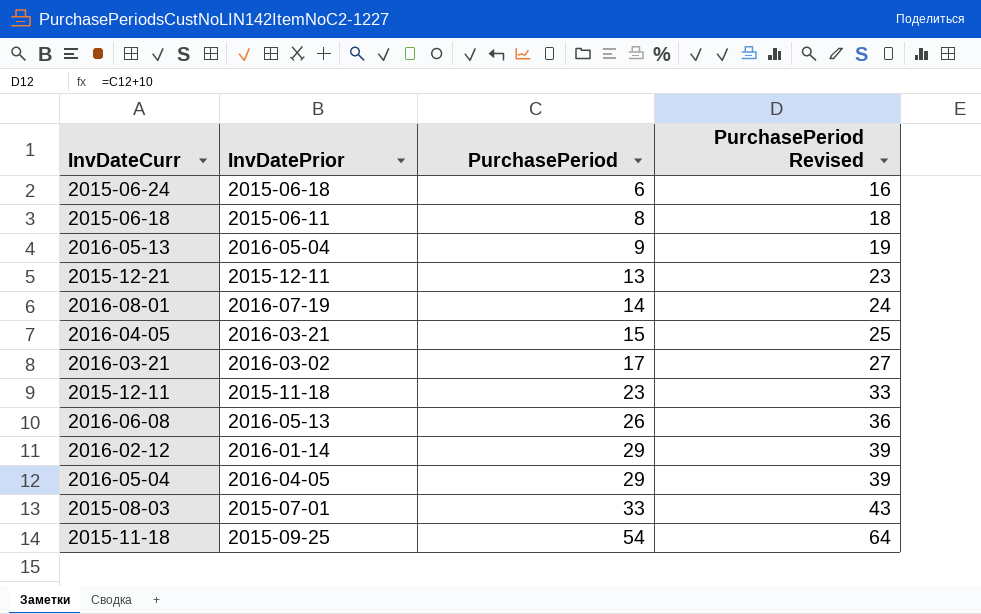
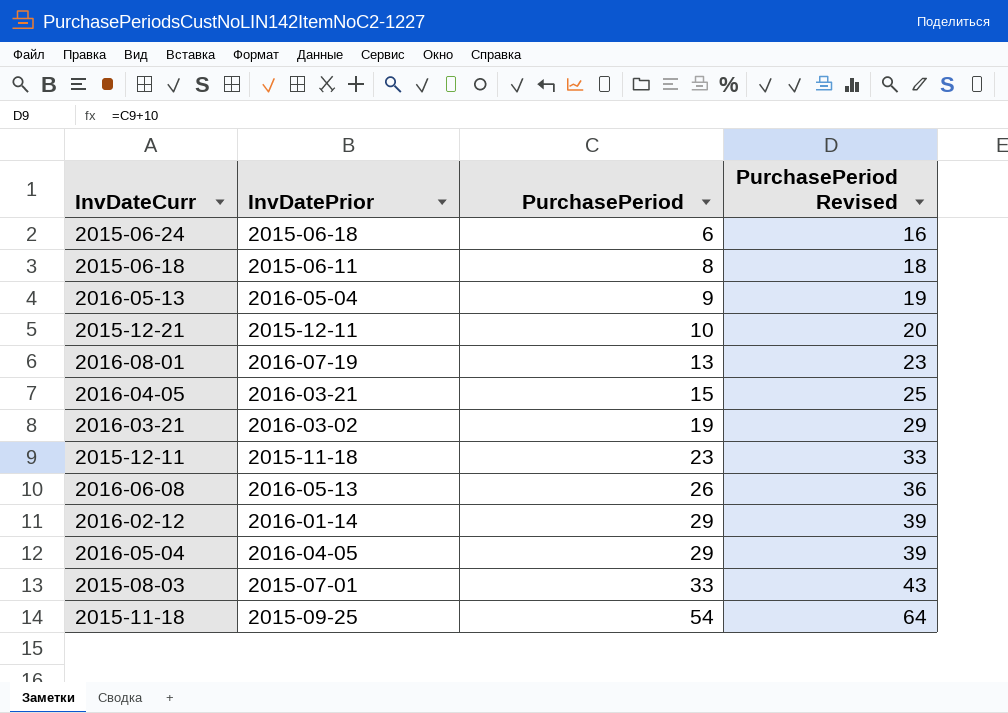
2015-12-21 | PurchasePeriod: 13 -> 10
2015-12-21 | PurchasePeriod Revised: 23 -> 20
2016-08-01 | PurchasePeriod: 14 -> 13
2016-08-01 | PurchasePeriod Revised: 24 -> 23
2016-03-21 | PurchasePeriod: 17 -> 19
2016-03-21 | PurchasePeriod Revised: 27 -> 29

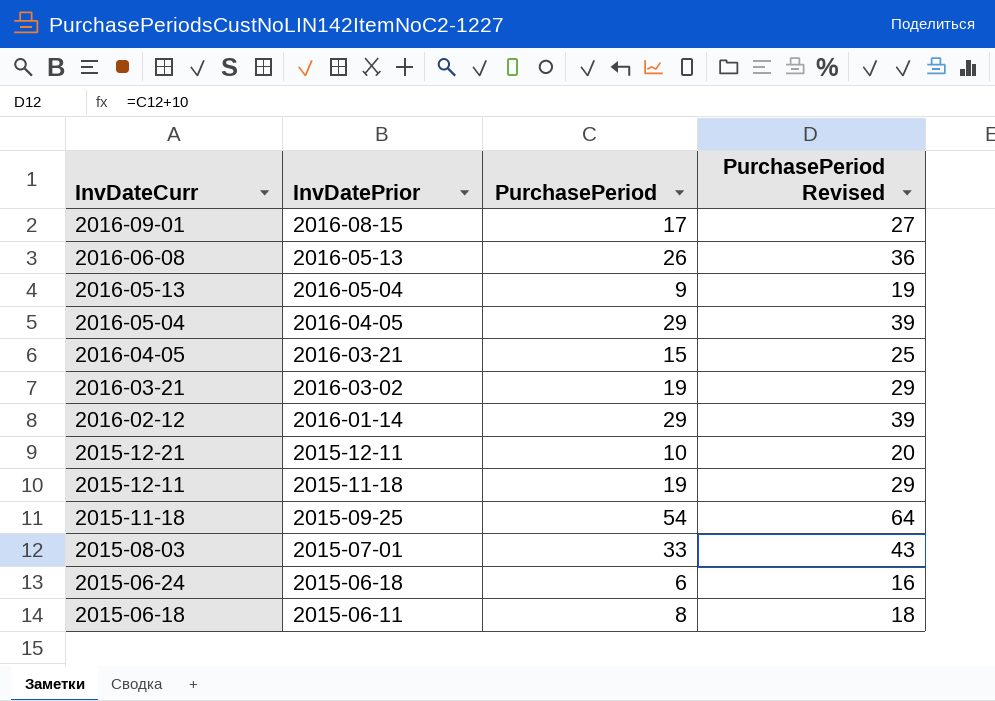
row order: PurchasePeriod ascending -> InvDateCurr descending
row 2016-08-01: 2016-07-19 | 13 | 23 -> none
row 2016-09-01: none -> 2016-08-15 | 17 | 27
2015-12-11 | PurchasePeriod: 23 -> 19
2015-12-11 | PurchasePeriod Revised: 33 -> 29

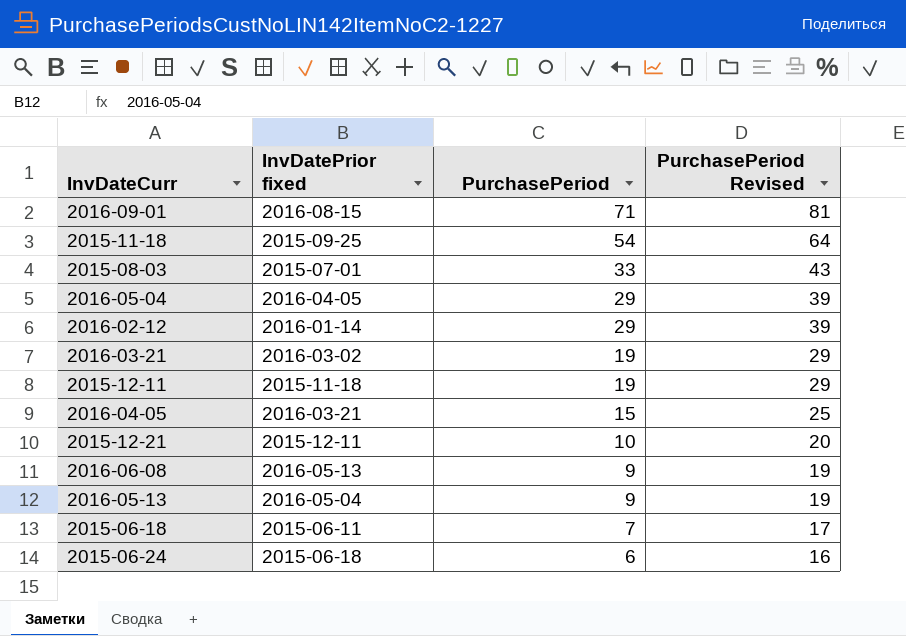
row order: InvDateCurr descending -> PurchasePeriod descending
column name: InvDatePrior -> InvDatePrior fixed
2016-09-01 | PurchasePeriod: 17 -> 71
2016-09-01 | PurchasePeriod Revised: 27 -> 81
2016-06-08 | PurchasePeriod: 26 -> 9
2016-06-08 | PurchasePeriod Revised: 36 -> 19
2015-06-18 | PurchasePeriod: 8 -> 7
2015-06-18 | PurchasePeriod Revised: 18 -> 17

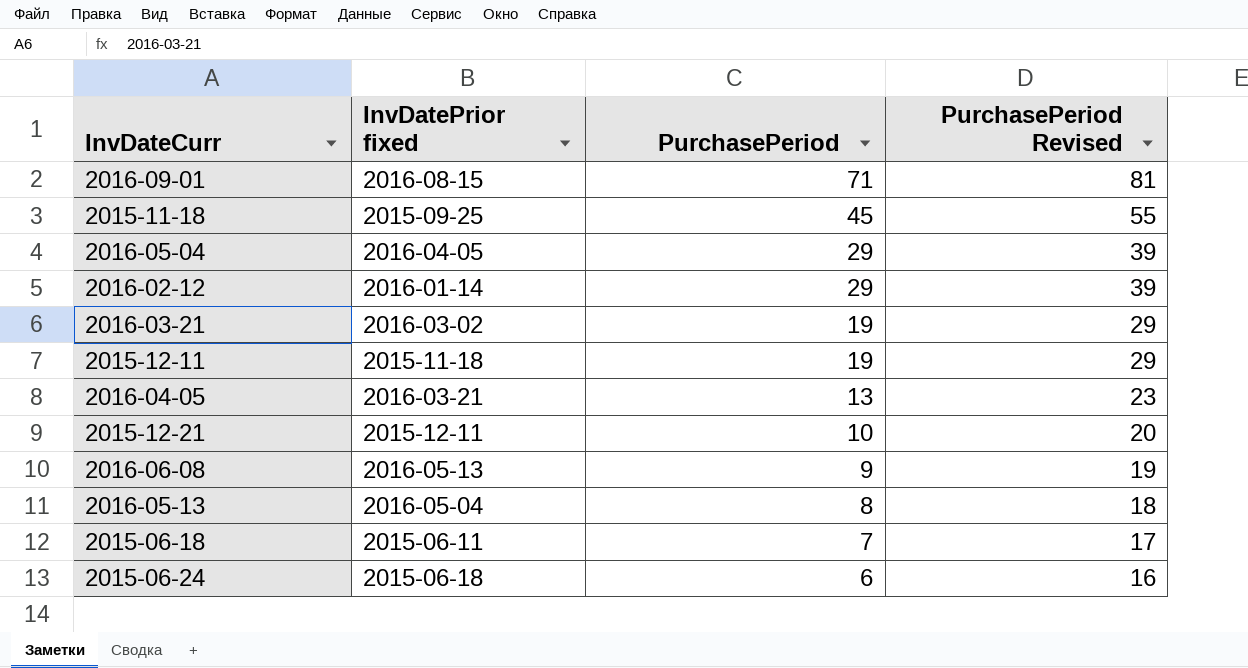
row 2015-08-03: 2015-07-01 | 33 | 43 -> none
2015-11-18 | PurchasePeriod: 54 -> 45
2015-11-18 | PurchasePeriod Revised: 64 -> 55
2016-04-05 | PurchasePeriod: 15 -> 13
2016-04-05 | PurchasePeriod Revised: 25 -> 23
2016-05-13 | PurchasePeriod: 9 -> 8
2016-05-13 | PurchasePeriod Revised: 19 -> 18

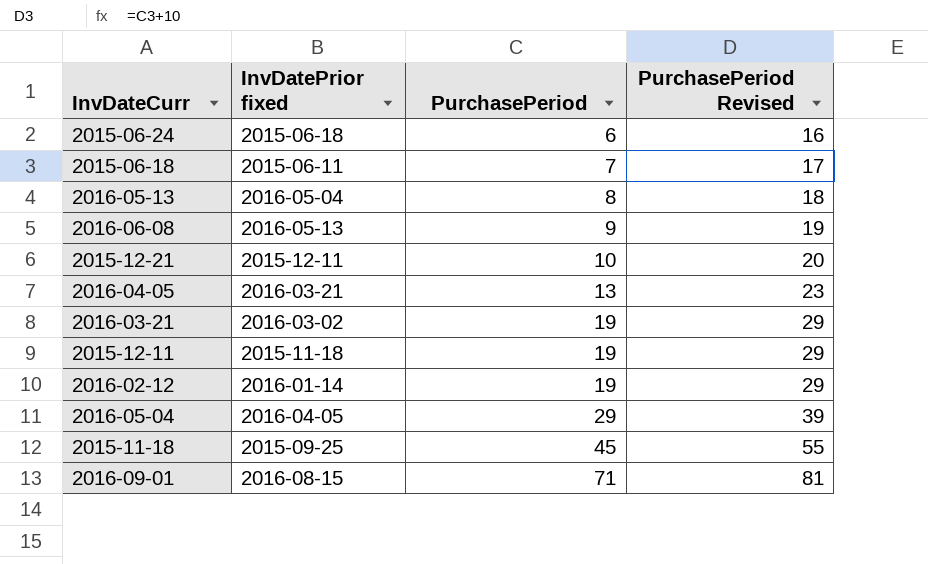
row order: PurchasePeriod descending -> PurchasePeriod ascending
2016-02-12 | PurchasePeriod: 29 -> 19
2016-02-12 | PurchasePeriod Revised: 39 -> 29

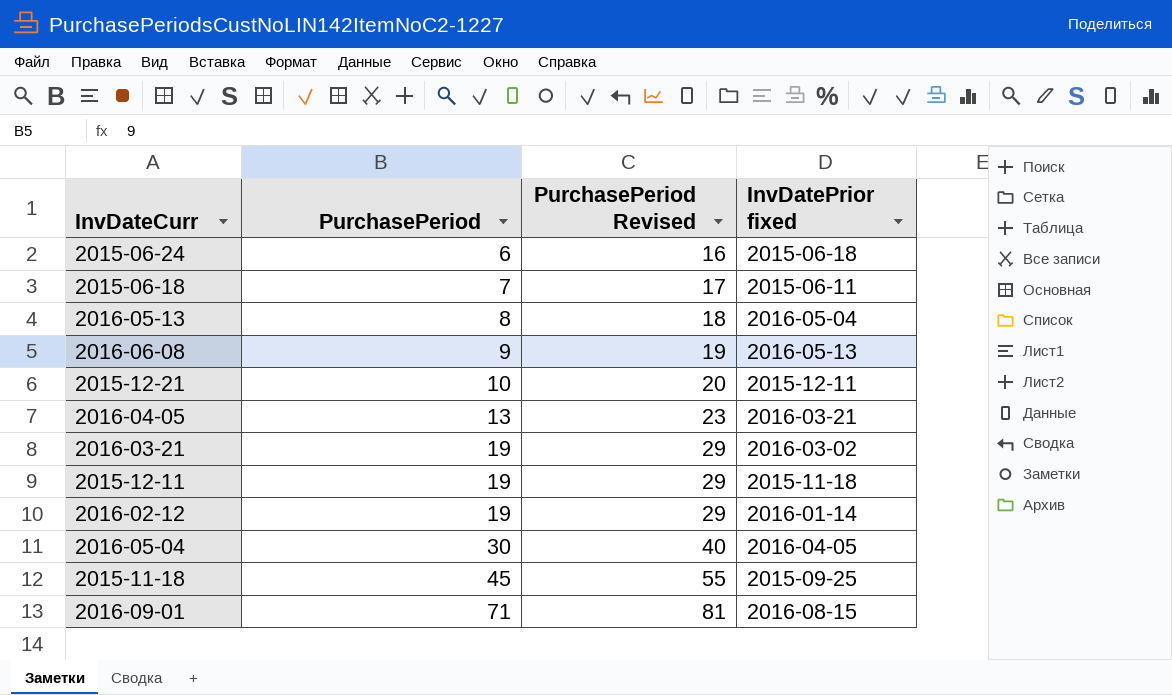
column InvDatePrior fixed | position: 2 -> 4
2016-05-04 | PurchasePeriod: 29 -> 30
2016-05-04 | PurchasePeriod Revised: 39 -> 40

